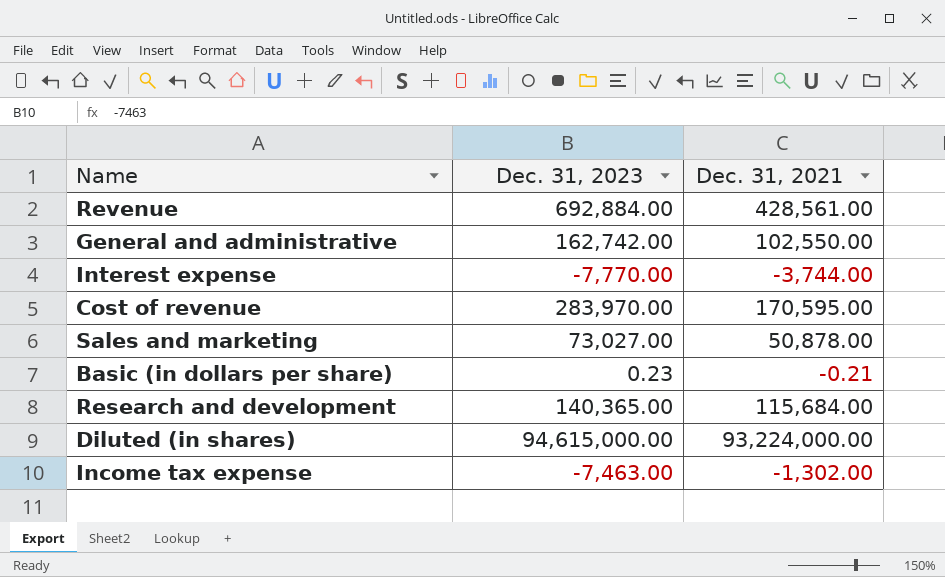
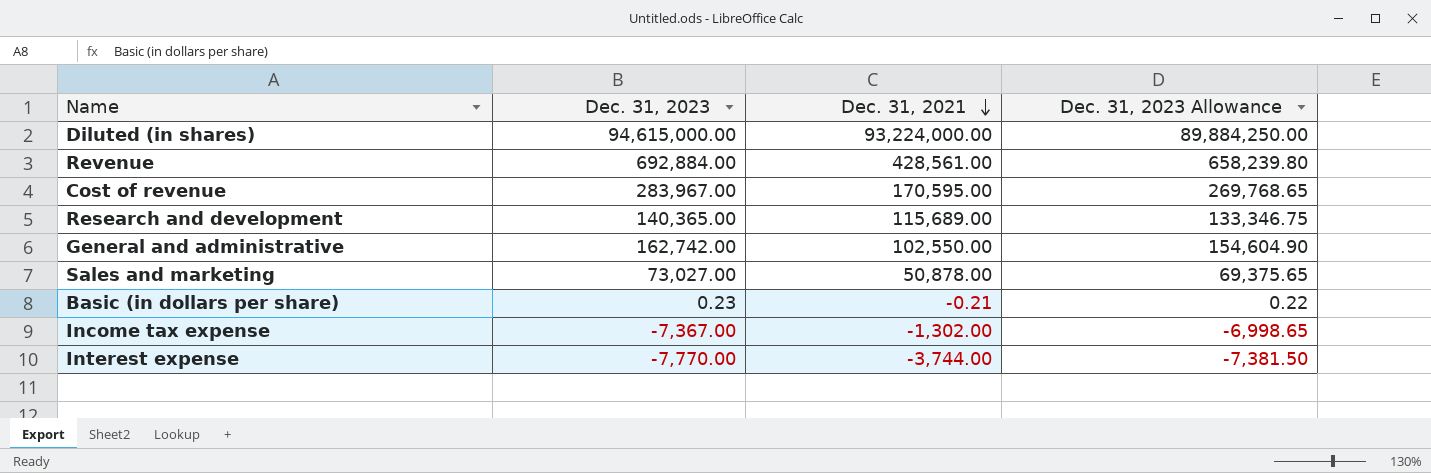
row order: none -> Dec. 31, 2021 descending
column Dec. 31, 2023 Allowance | formula: none -> [Dec. 31, 2023] * 0.95
Cost of revenue | Dec. 31, 2023: 283,970.00 -> 283,967.00
Research and development | Dec. 31, 2021: 115,684.00 -> 115,689.00
Income tax expense | Dec. 31, 2023: -7,463.00 -> -7,367.00

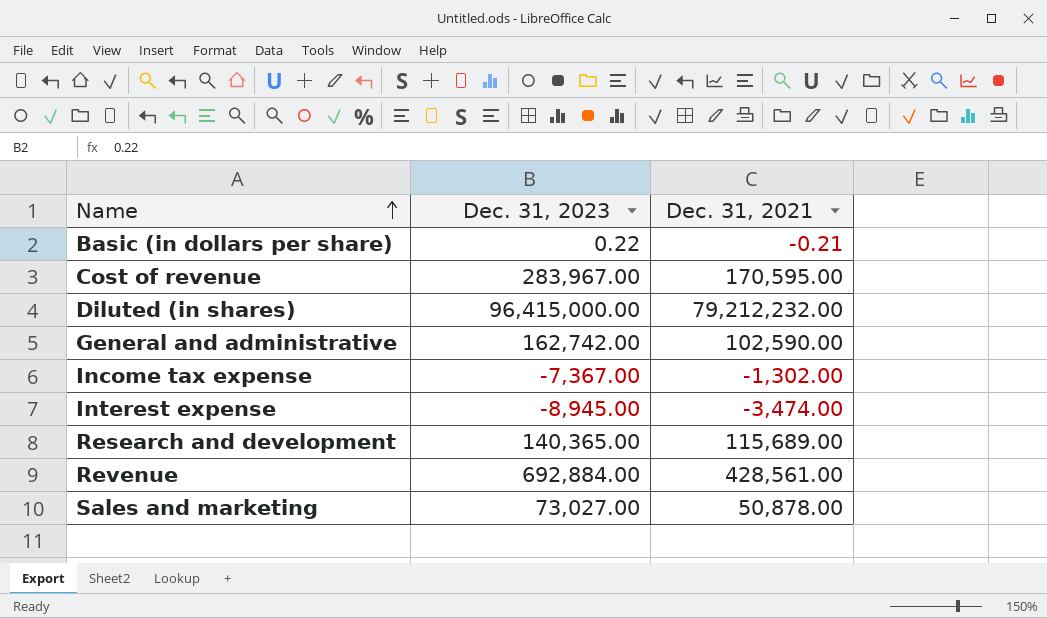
row order: Dec. 31, 2021 descending -> Name ascending
column Dec. 31, 2023 Allowance | formula: [Dec. 31, 2023] * 0.95 -> none
Basic (in dollars per share) | Dec. 31, 2023: 0.23 -> 0.22
Diluted (in shares) | Dec. 31, 2023: 94,615,000.00 -> 96,415,000.00
Diluted (in shares) | Dec. 31, 2021: 93,224,000.00 -> 79,212,232.00
General and administrative | Dec. 31, 2021: 102,550.00 -> 102,590.00
Interest expense | Dec. 31, 2023: -7,770.00 -> -8,945.00
Interest expense | Dec. 31, 2021: -3,744.00 -> -3,474.00

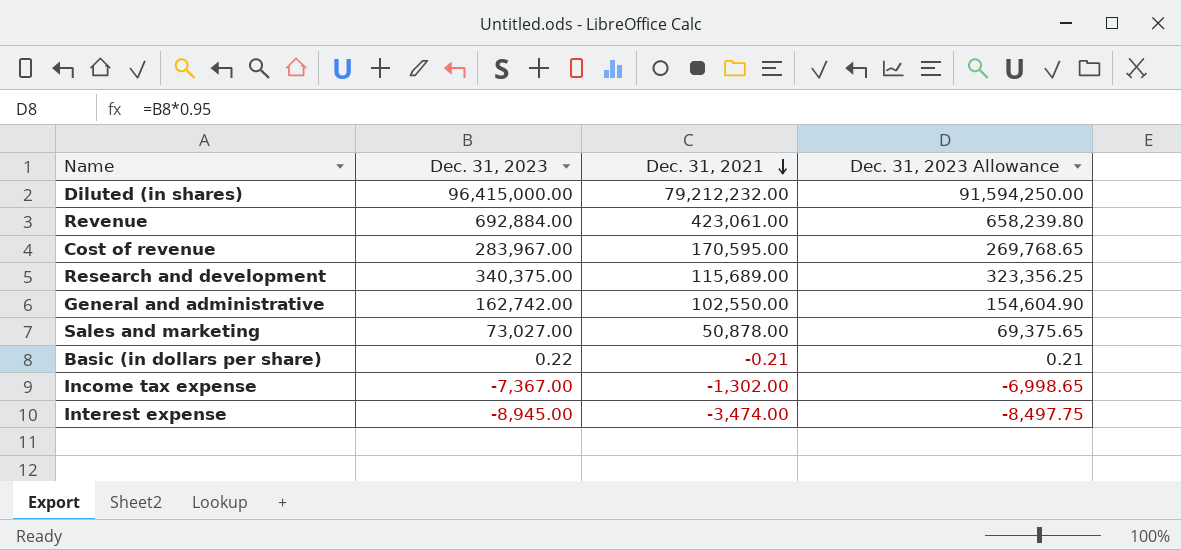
row order: Name ascending -> Dec. 31, 2021 descending
column Dec. 31, 2023 Allowance | formula: none -> [Dec. 31, 2023] * 0.95
Revenue | Dec. 31, 2021: 428,561.00 -> 423,061.00
Research and development | Dec. 31, 2023: 140,365.00 -> 340,375.00
General and administrative | Dec. 31, 2021: 102,590.00 -> 102,550.00

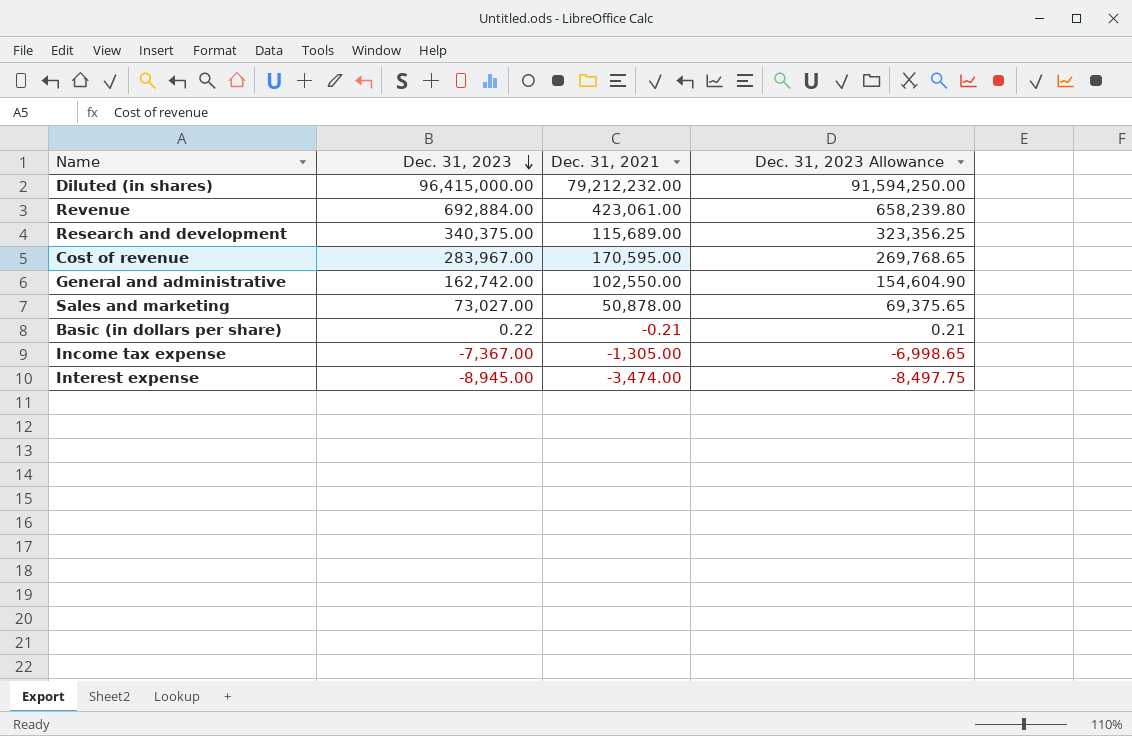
row order: Dec. 31, 2021 descending -> Dec. 31, 2023 descending
Income tax expense | Dec. 31, 2021: -1,302.00 -> -1,305.00

